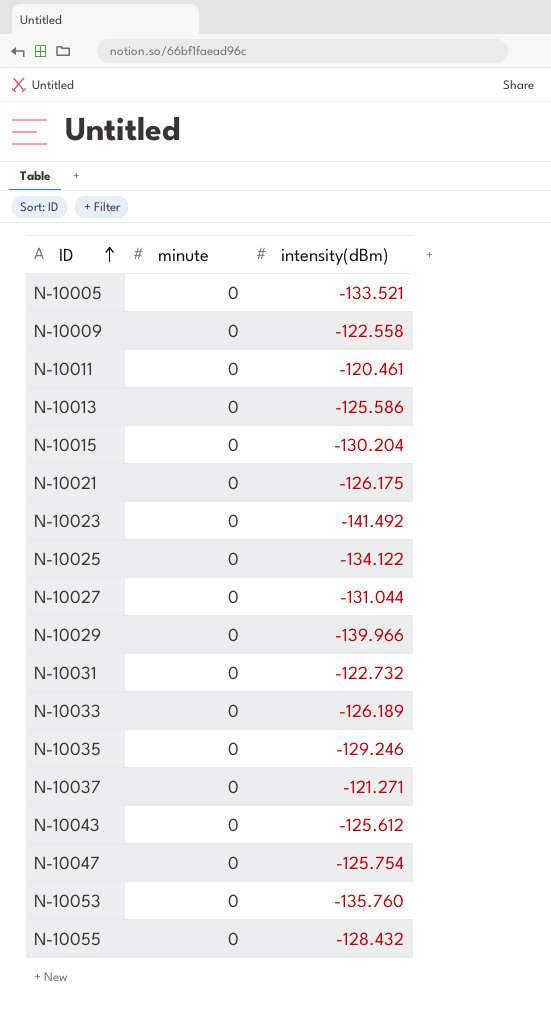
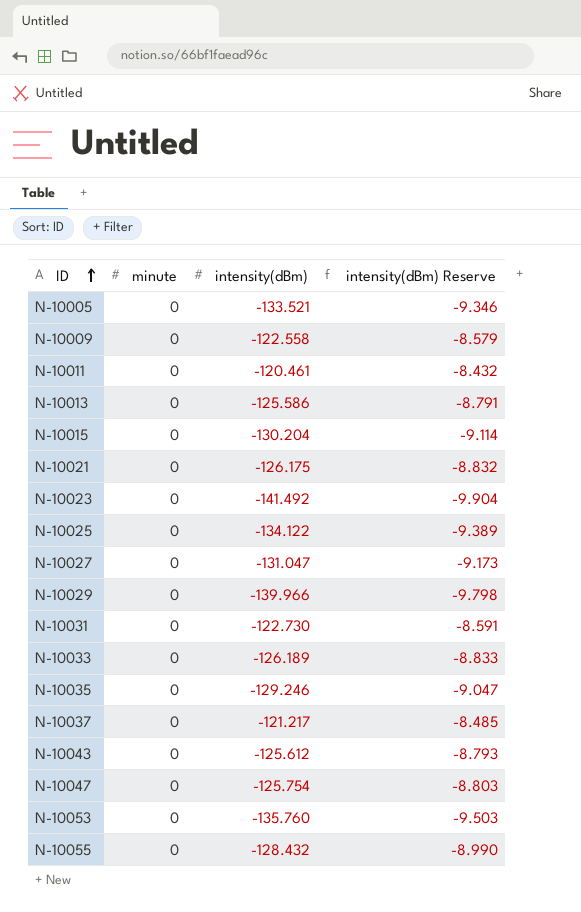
column intensity(dBm) Reserve | formula: none -> [intensity(dBm)] * 0.07
N-10027 | intensity(dBm): -131.044 -> -131.047
N-10031 | intensity(dBm): -122.732 -> -122.730
N-10037 | intensity(dBm): -121.271 -> -121.217

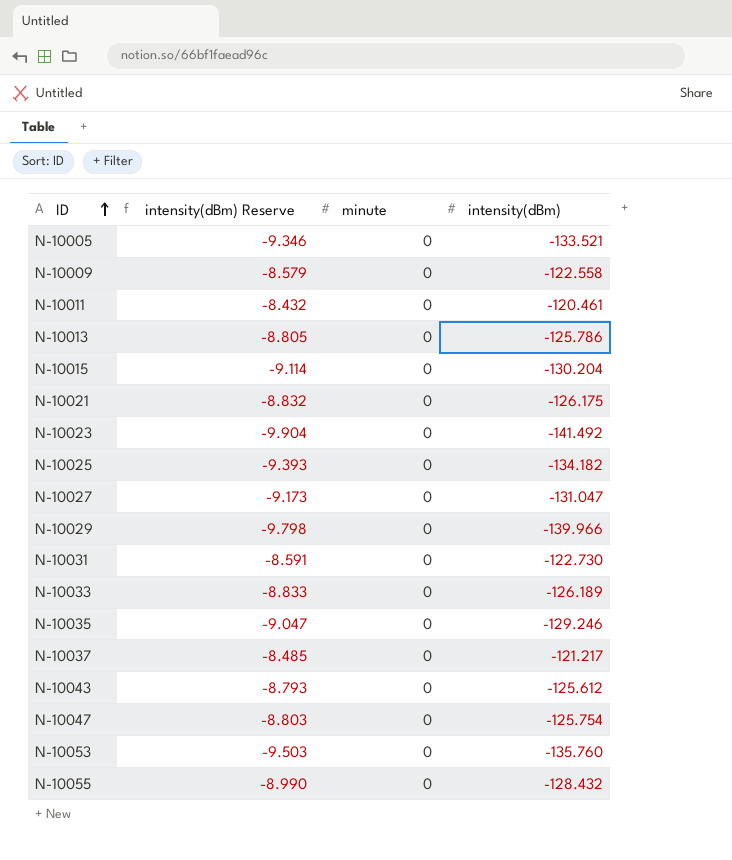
column intensity(dBm) Reserve | position: 4 -> 2
N-10013 | intensity(dBm) Reserve: -8.791 -> -8.805
N-10013 | intensity(dBm): -125.586 -> -125.786
N-10025 | intensity(dBm) Reserve: -9.389 -> -9.393
N-10025 | intensity(dBm): -134.122 -> -134.182

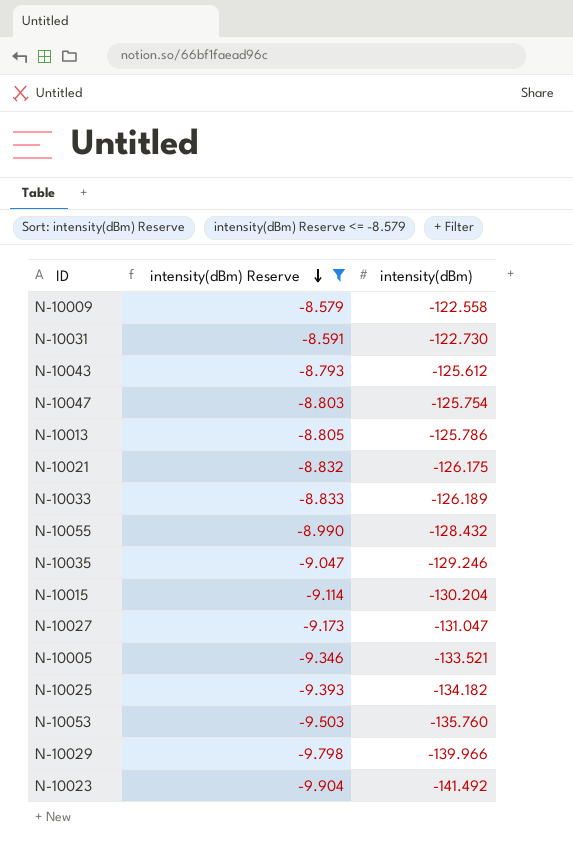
filter: none -> intensity(dBm) Reserve <= -8.579
row order: ID ascending -> intensity(dBm) Reserve descending
column minute | position: 3 -> none

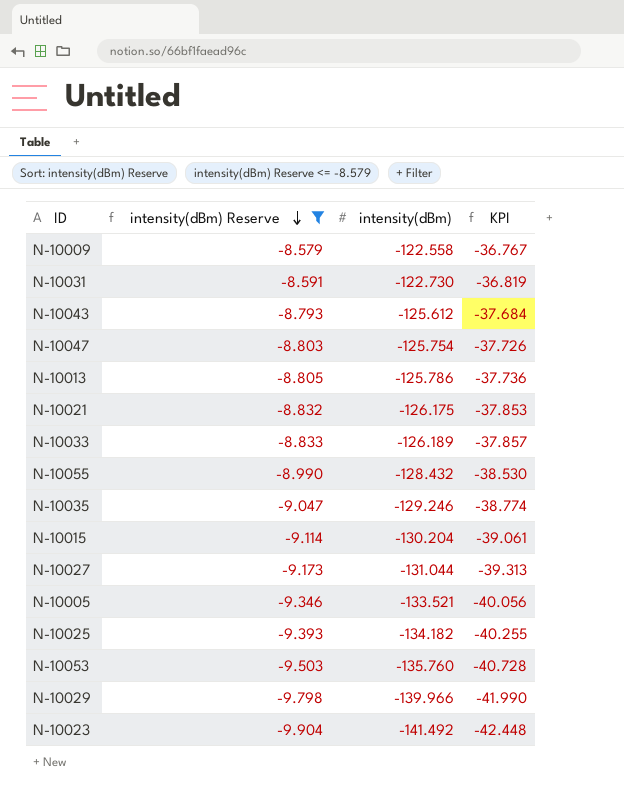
column KPI | formula: none -> [intensity(dBm)] * 0.3
N-10027 | intensity(dBm): -131.047 -> -131.044

